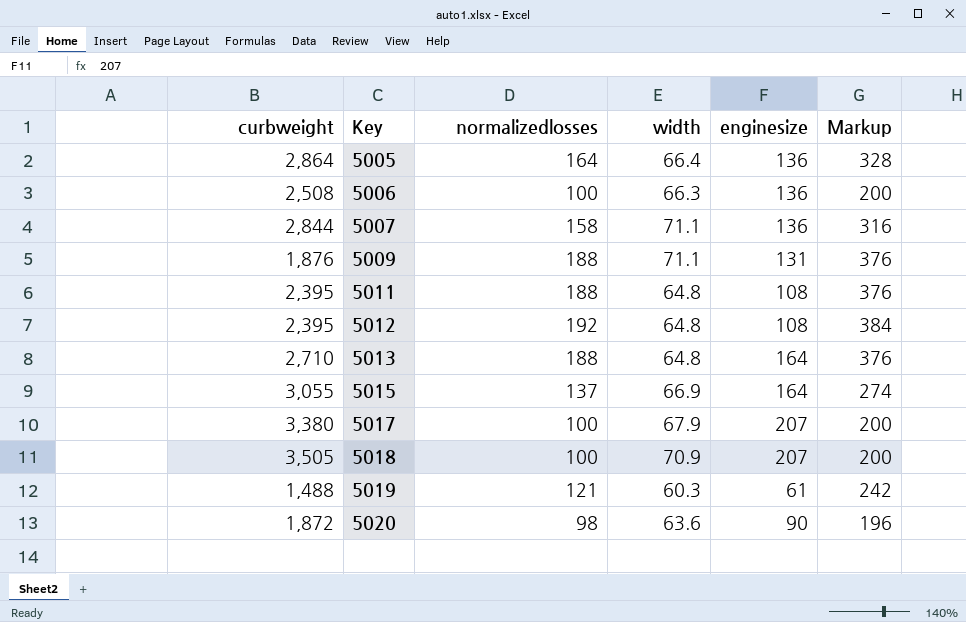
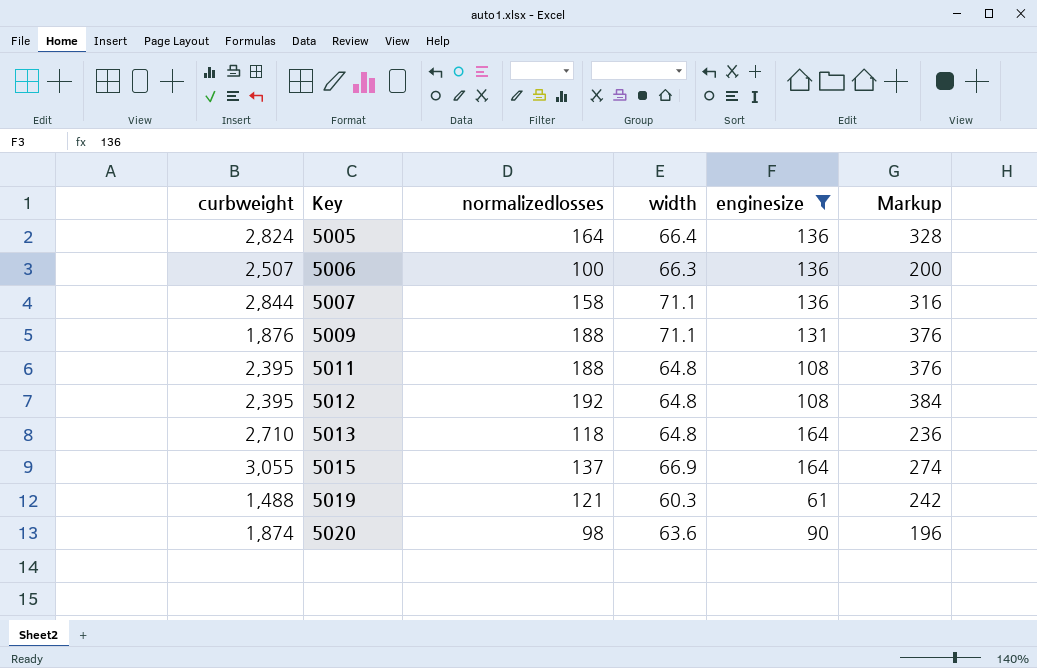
filter: none -> enginesize != 207
5005 | curbweight: 2,864 -> 2,824
5006 | curbweight: 2,508 -> 2,507
5013 | normalizedlosses: 188 -> 118
5013 | Markup: 376 -> 236
5020 | curbweight: 1,872 -> 1,874

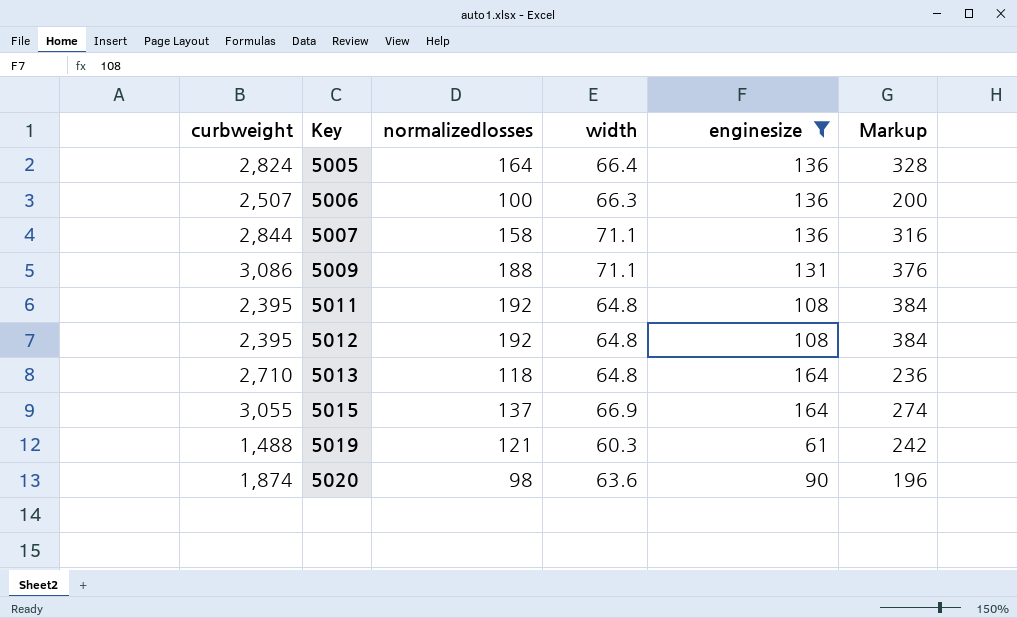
5009 | curbweight: 1,876 -> 3,086
5011 | normalizedlosses: 188 -> 192
5011 | Markup: 376 -> 384

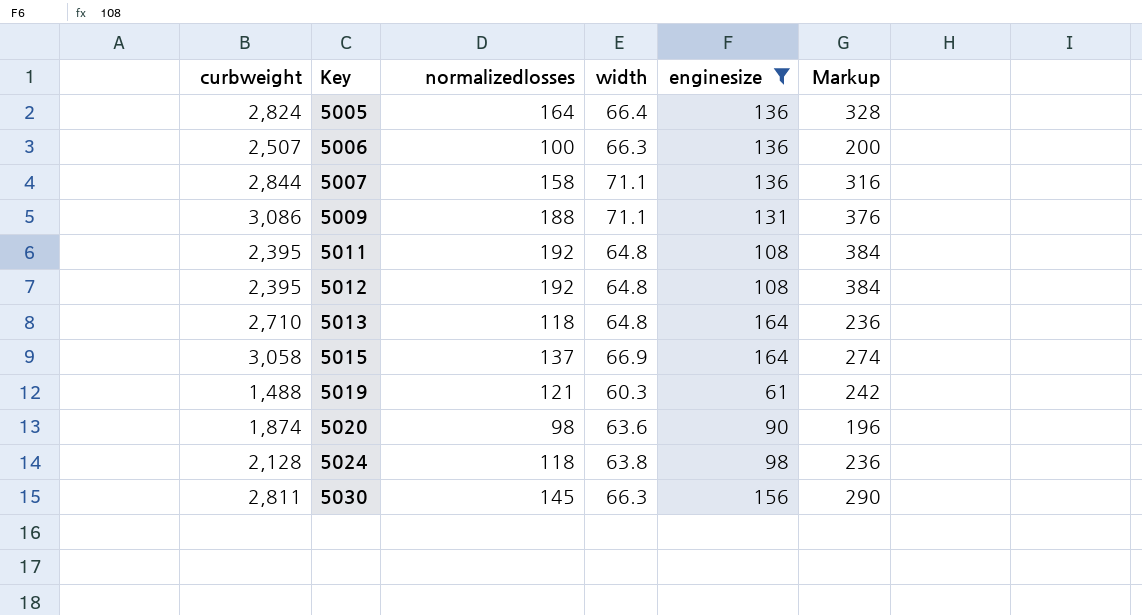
5015 | curbweight: 3,055 -> 3,058
row 5024: none -> 2,128 | 118 | 63.8 | 98 | 236
row 5030: none -> 2,811 | 145 | 66.3 | 156 | 290

